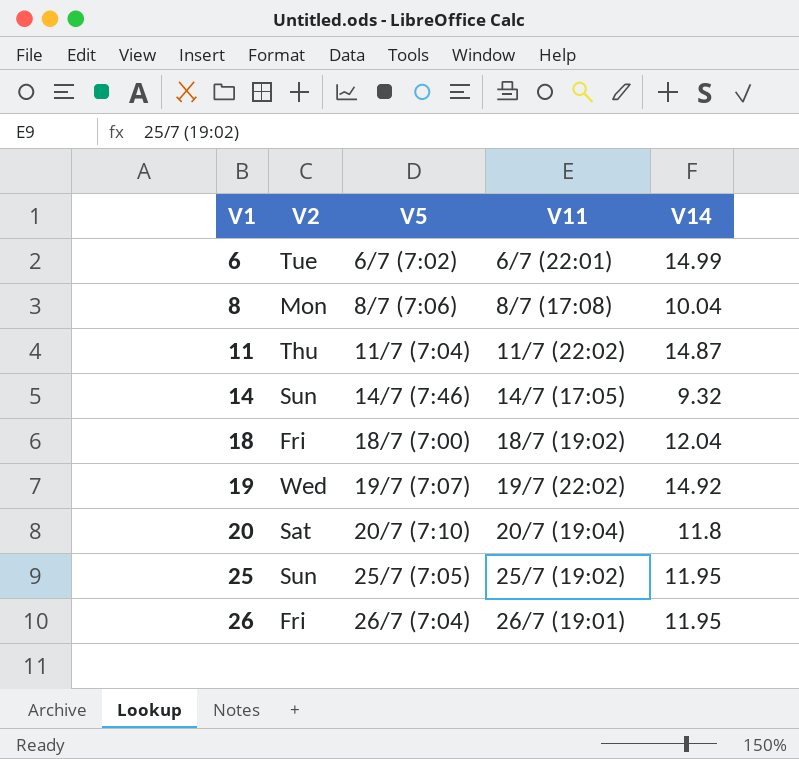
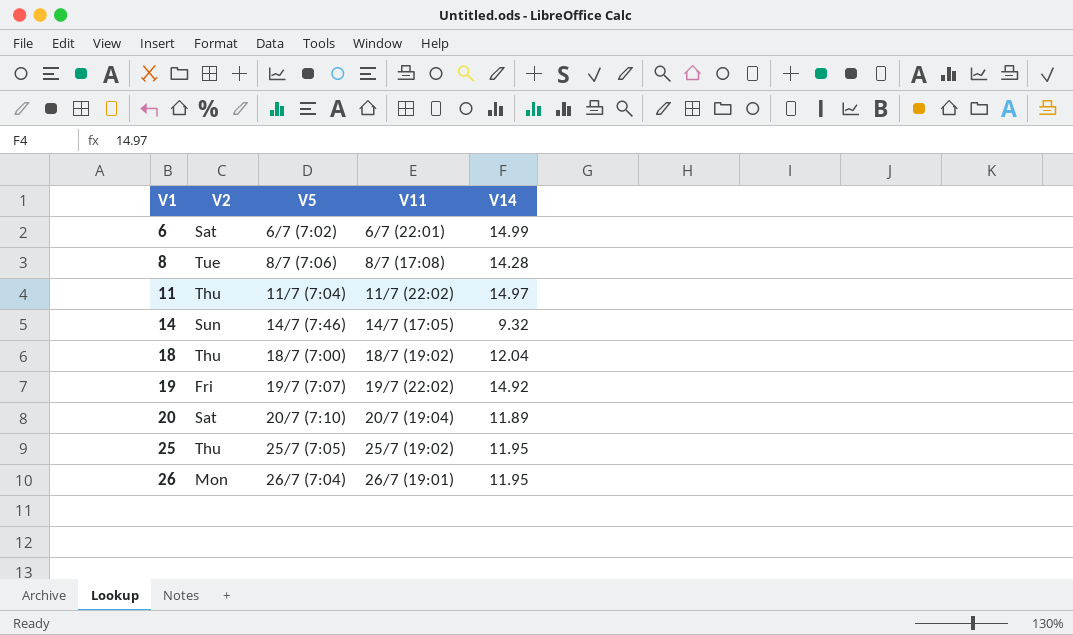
6 | V2: Tue -> Sat
8 | V2: Mon -> Tue
8 | V14: 10.04 -> 14.28
11 | V14: 14.87 -> 14.97
18 | V2: Fri -> Thu
19 | V2: Wed -> Fri
20 | V14: 11.8 -> 11.89
25 | V2: Sun -> Thu
26 | V2: Fri -> Mon

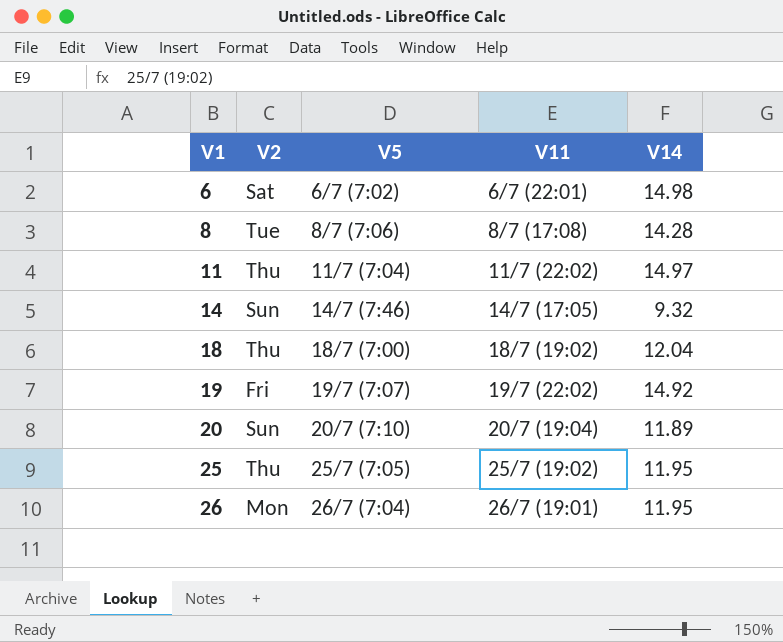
6 | V14: 14.99 -> 14.98
20 | V2: Sat -> Sun

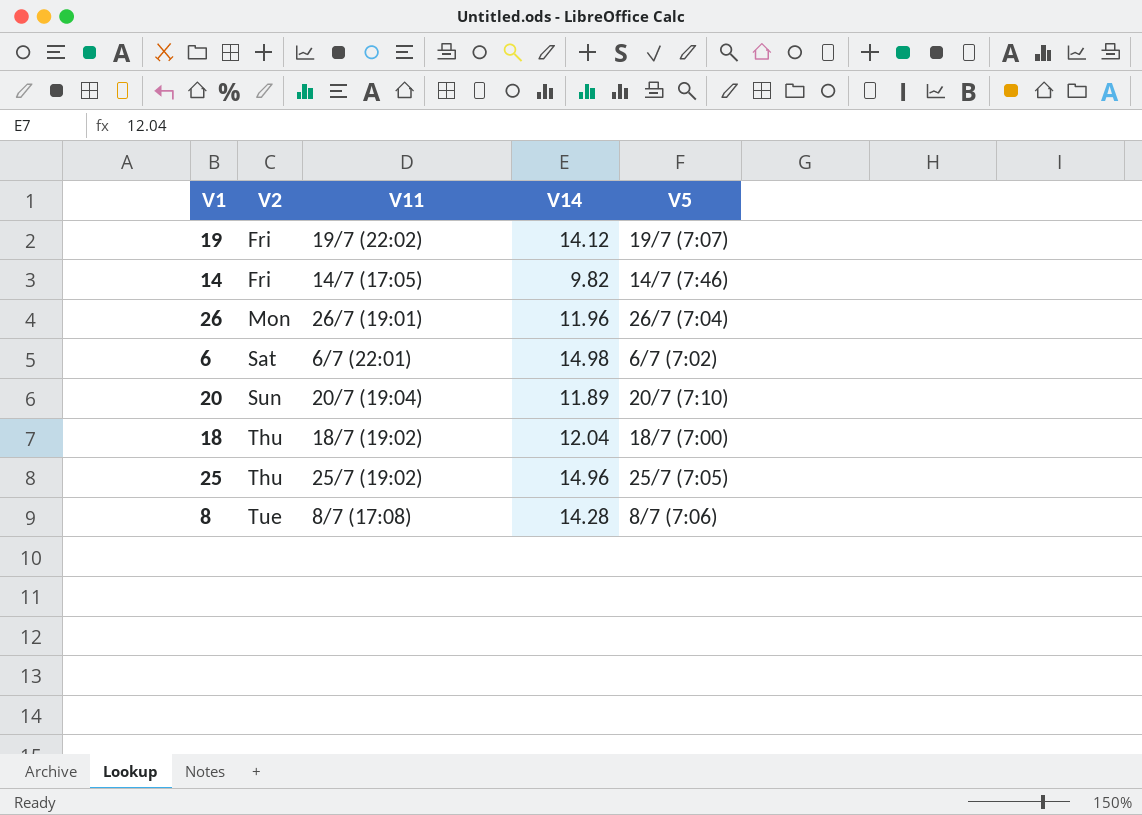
row order: V1 ascending -> V2 ascending
column V5 | position: 3 -> 5
row 11: Thu | 11/7 (7:04) | 11/7 (22:02) | 14.97 -> none
19 | V14: 14.92 -> 14.12
14 | V2: Sun -> Fri
14 | V14: 9.32 -> 9.82
26 | V14: 11.95 -> 11.96
25 | V14: 11.95 -> 14.96

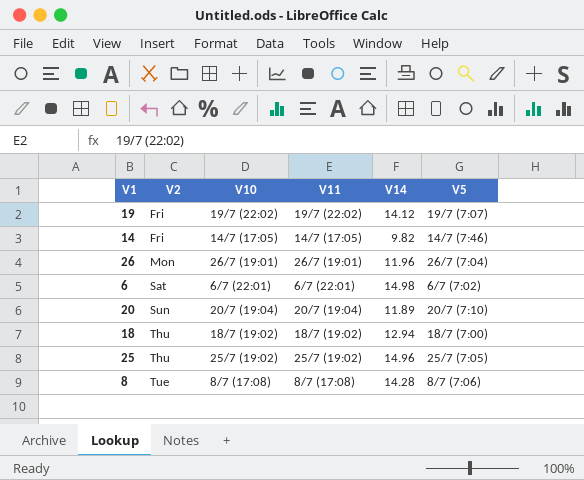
column V10 | position: none -> 3
18 | V14: 12.04 -> 12.94

